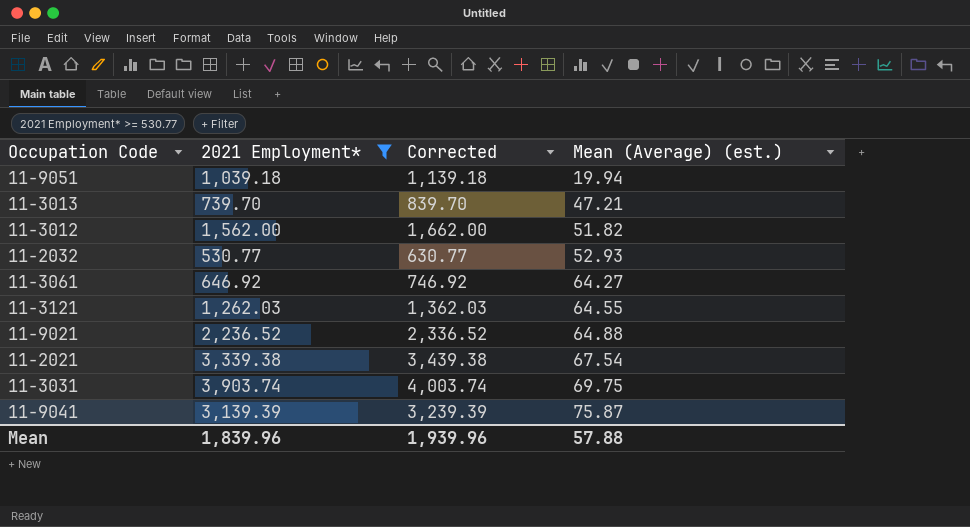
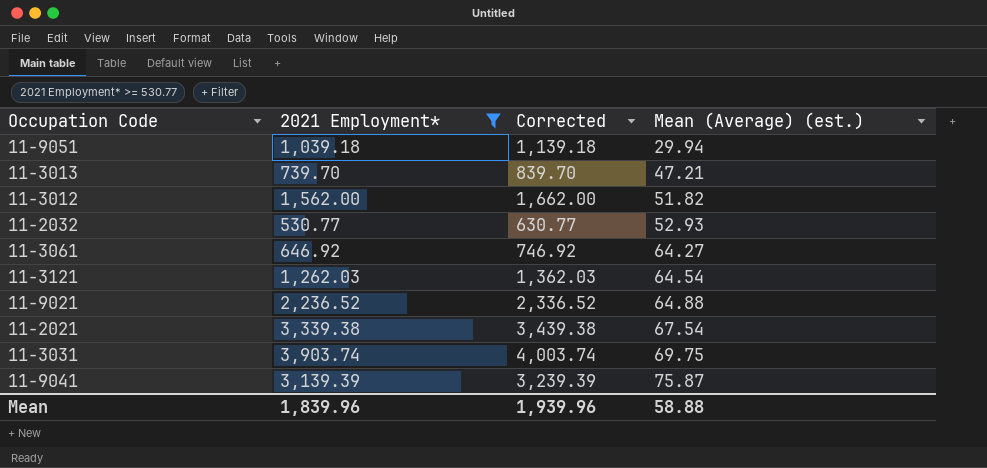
11-9051 | Mean (Average) (est.): 19.94 -> 29.94
11-3121 | Mean (Average) (est.): 64.55 -> 64.54
Mean | Mean (Average) (est.): 57.88 -> 58.88

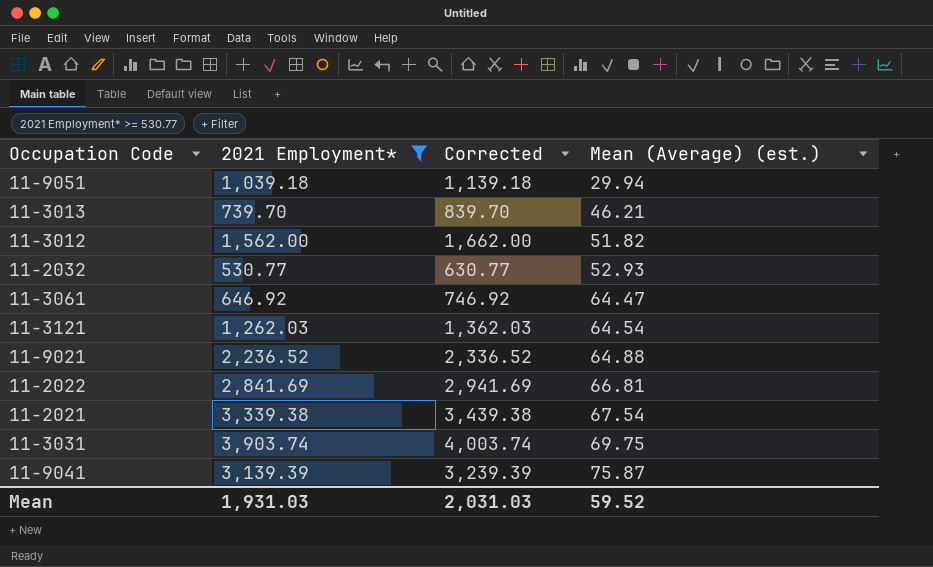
11-3013 | Mean (Average) (est.): 47.21 -> 46.21
11-3061 | Mean (Average) (est.): 64.27 -> 64.47
row 11-2022: none -> 2,841.69 | 2,941.69 | 66.81
Mean | 2021 Employment*: 1,839.96 -> 1,931.03
Mean | Corrected: 1,939.96 -> 2,031.03
Mean | Mean (Average) (est.): 58.88 -> 59.52

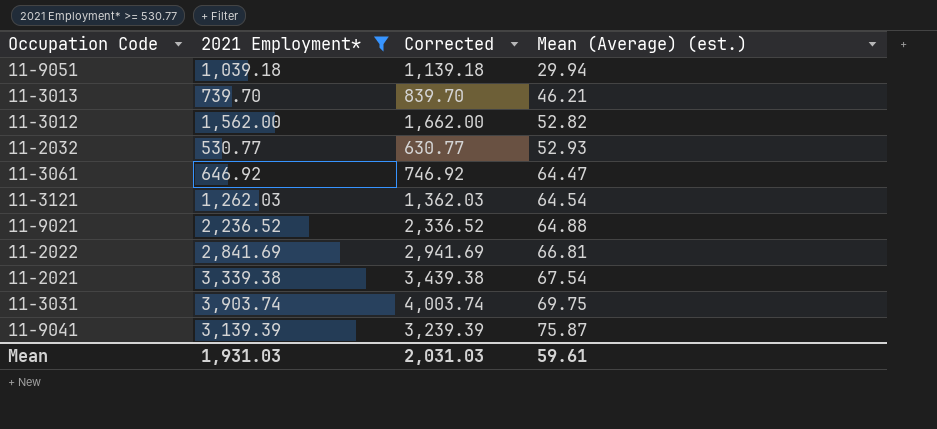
11-3012 | Mean (Average) (est.): 51.82 -> 52.82
Mean | Mean (Average) (est.): 59.52 -> 59.61

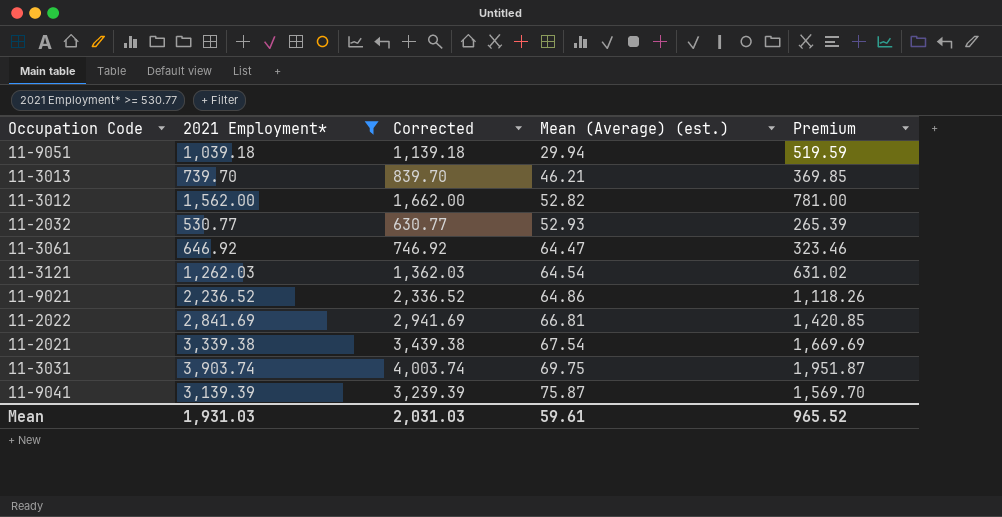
column Premium | formula: none -> [2021 Employment*] * 0.5
11-9021 | Mean (Average) (est.): 64.88 -> 64.86

